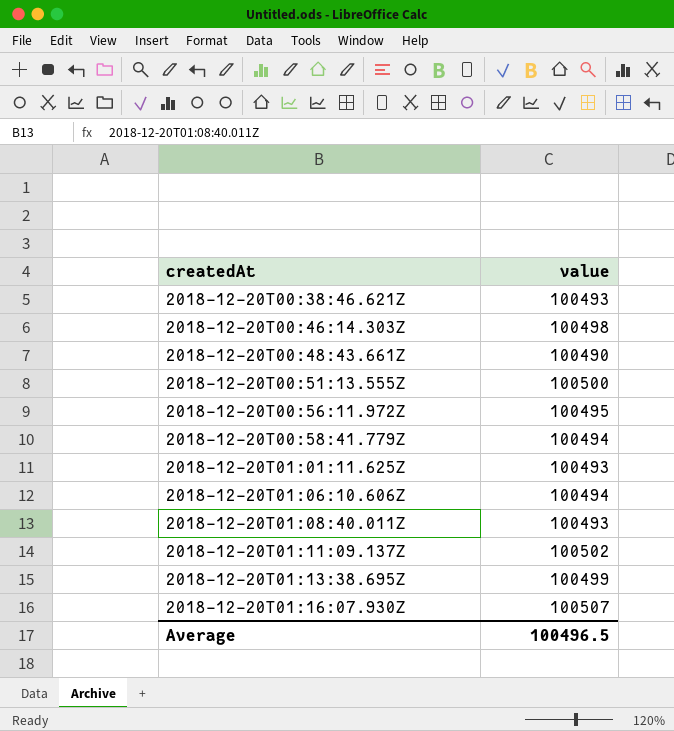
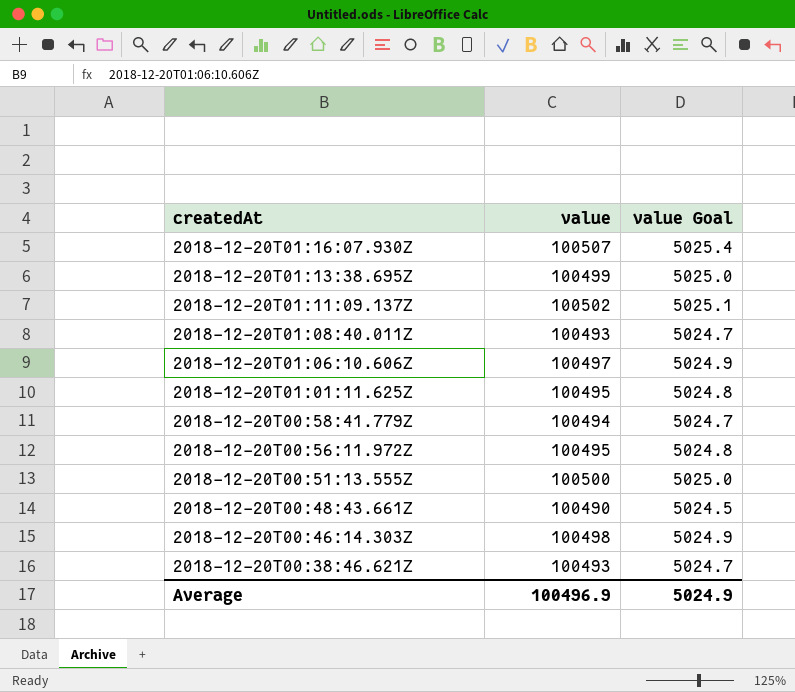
row order: createdAt ascending -> createdAt descending
column value Goal | formula: none -> [value] * 0.05
2018-12-20T01:06:10.606Z | value: 100494 -> 100497
2018-12-20T01:01:11.625Z | value: 100493 -> 100495
Average | value: 100496.5 -> 100496.9

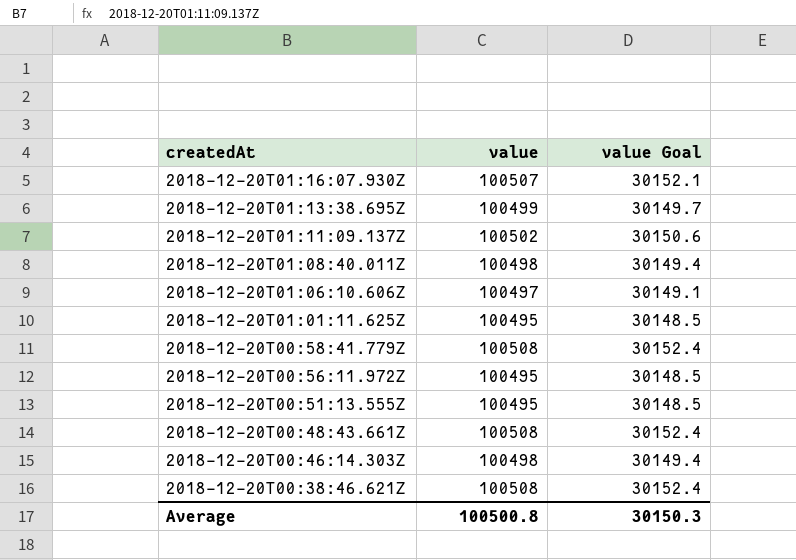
column value Goal | formula: [value] * 0.05 -> [value] * 0.3
2018-12-20T01:08:40.011Z | value: 100493 -> 100498
2018-12-20T00:58:41.779Z | value: 100494 -> 100508
2018-12-20T00:51:13.555Z | value: 100500 -> 100495
2018-12-20T00:48:43.661Z | value: 100490 -> 100508
2018-12-20T00:38:46.621Z | value: 100493 -> 100508
Average | value: 100496.9 -> 100500.8
Average | value Goal: 5024.9 -> 30150.3

